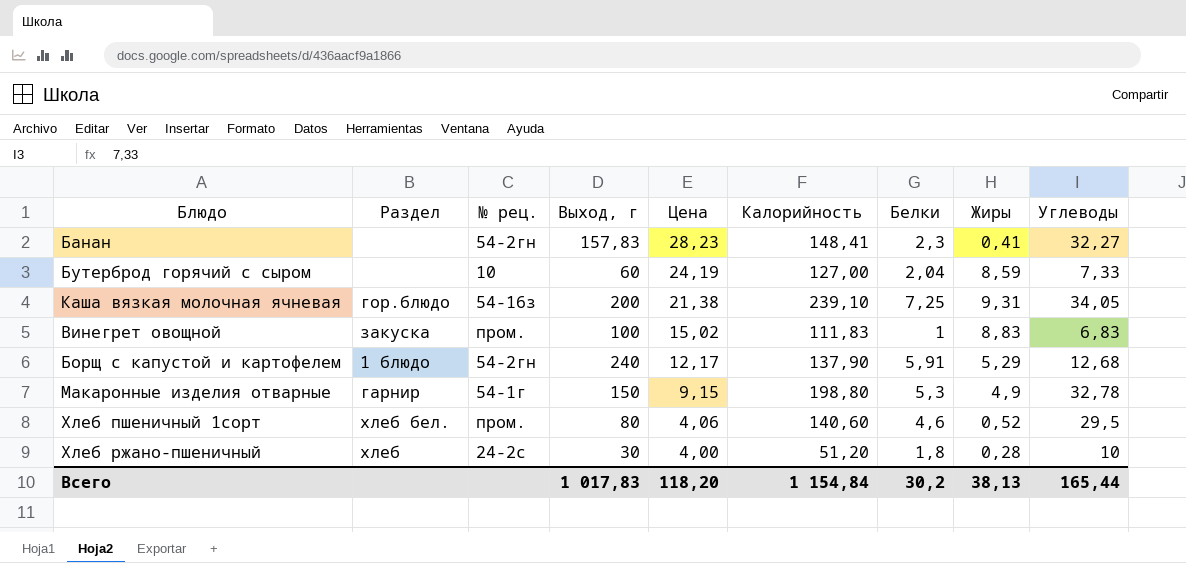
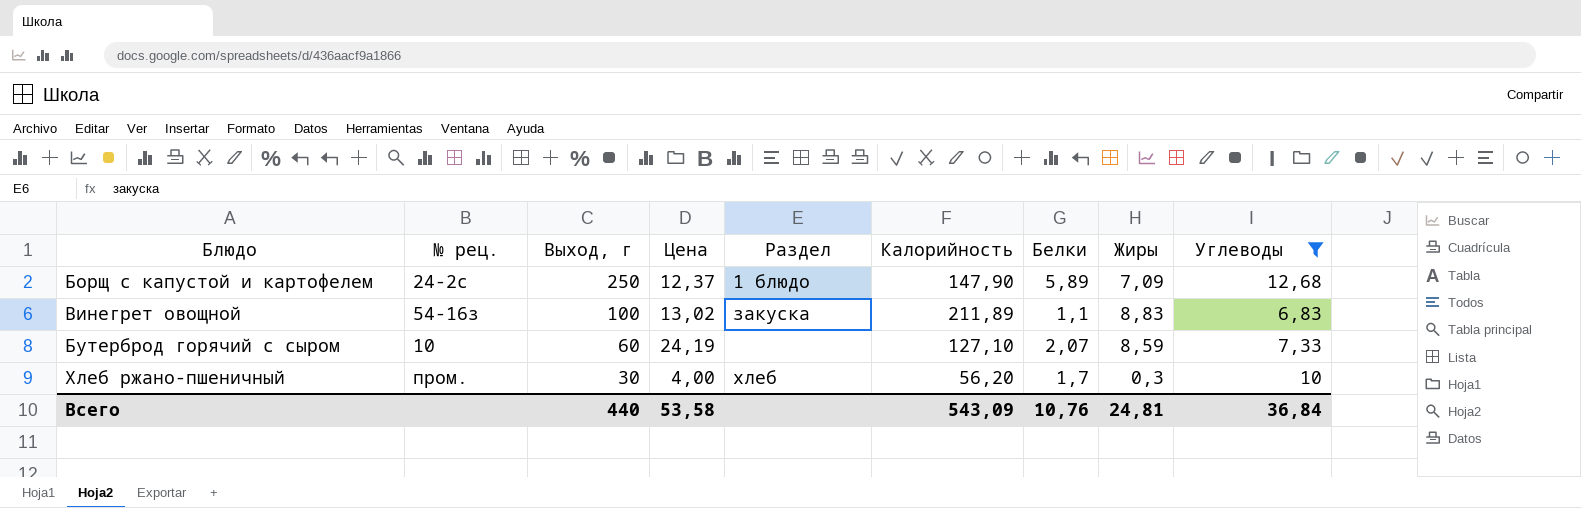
filter: none -> Углеводы <= 12,68
row order: Цена descending -> Выход, г descending
column Раздел | position: 2 -> 5
Борщ с капустой и картофелем | № рец.: 54-2гн -> 24-2с
Борщ с капустой и картофелем | Выход, г: 240 -> 250
Борщ с капустой и картофелем | Цена: 12,17 -> 12,37
Борщ с капустой и картофелем | Калорийность: 137,90 -> 147,90
Борщ с капустой и картофелем | Белки: 5,91 -> 5,89
Борщ с капустой и картофелем | Жиры: 5,29 -> 7,09
Винегрет овощной | № рец.: пром. -> 54-16з
Винегрет овощной | Цена: 15,02 -> 13,02
Винегрет овощной | Калорийность: 111,83 -> 211,89
Винегрет овощной | Белки: 1 -> 1,1
Бутерброд горячий с сыром | Калорийность: 127,00 -> 127,10
Бутерброд горячий с сыром | Белки: 2,04 -> 2,07
Хлеб ржано-пшеничный | № рец.: 24-2с -> пром.
Хлеб ржано-пшеничный | Калорийность: 51,20 -> 56,20
Хлеб ржано-пшеничный | Белки: 1,8 -> 1,7
Хлеб ржано-пшеничный | Жиры: 0,28 -> 0,3
Всего | Выход, г: 1 017,83 -> 440
Всего | Цена: 118,20 -> 53,58
Всего | Калорийность: 1 154,84 -> 543,09
Всего | Белки: 30,2 -> 10,76
Всего | Жиры: 38,13 -> 24,81
Всего | Углеводы: 165,44 -> 36,84

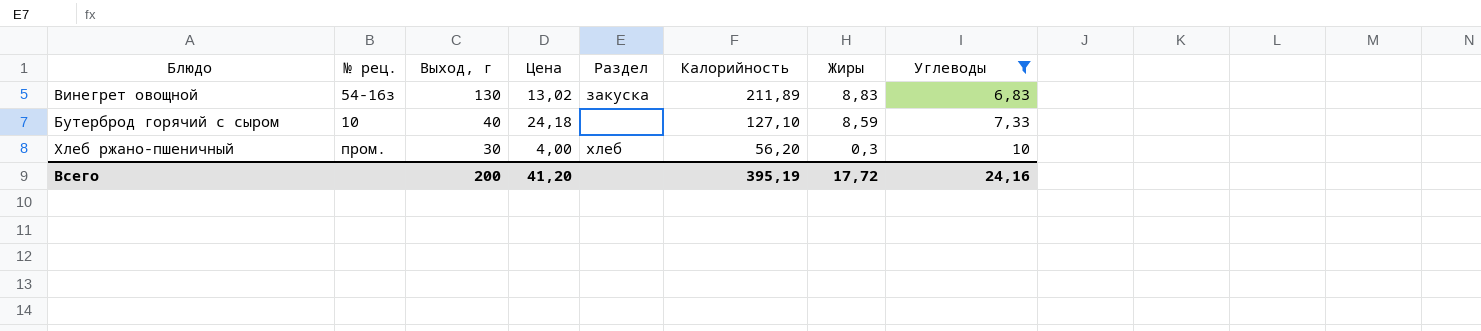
column Белки | position: 7 -> none
row Борщ с капустой и картофелем: 24-2с | 250 | 12,37 | 1 блюдо | 147,90 | 5,89 | 7,09 | 12,68 -> none
Винегрет овощной | Выход, г: 100 -> 130
Бутерброд горячий с сыром | Выход, г: 60 -> 40
Бутерброд горячий с сыром | Цена: 24,19 -> 24,18
Всего | Выход, г: 440 -> 200
Всего | Цена: 53,58 -> 41,20
Всего | Калорийность: 543,09 -> 395,19
Всего | Жиры: 24,81 -> 17,72
Всего | Углеводы: 36,84 -> 24,16

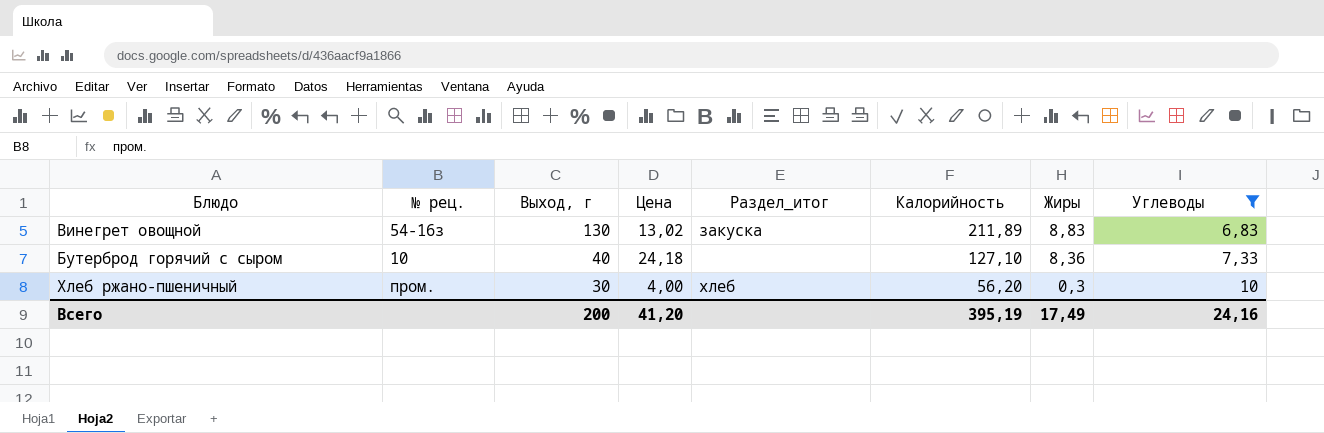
column name: Раздел -> Раздел_итог
Бутерброд горячий с сыром | Жиры: 8,59 -> 8,36
Всего | Жиры: 17,72 -> 17,49

